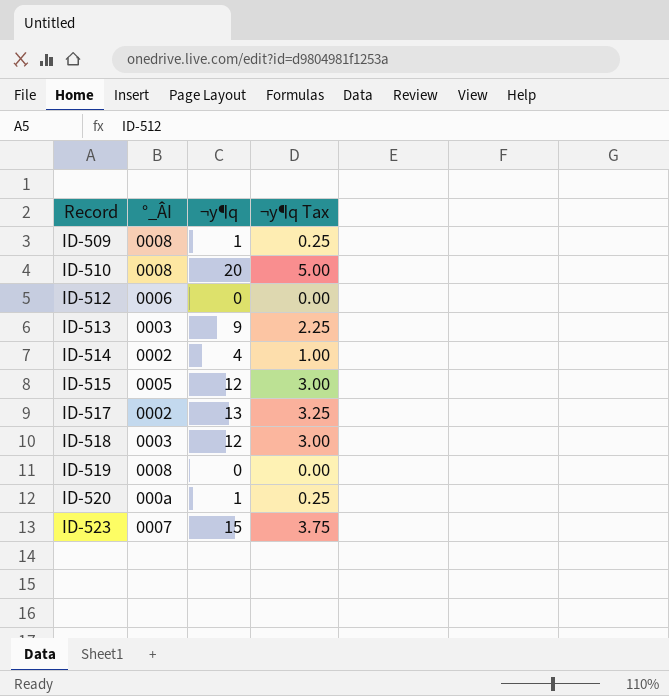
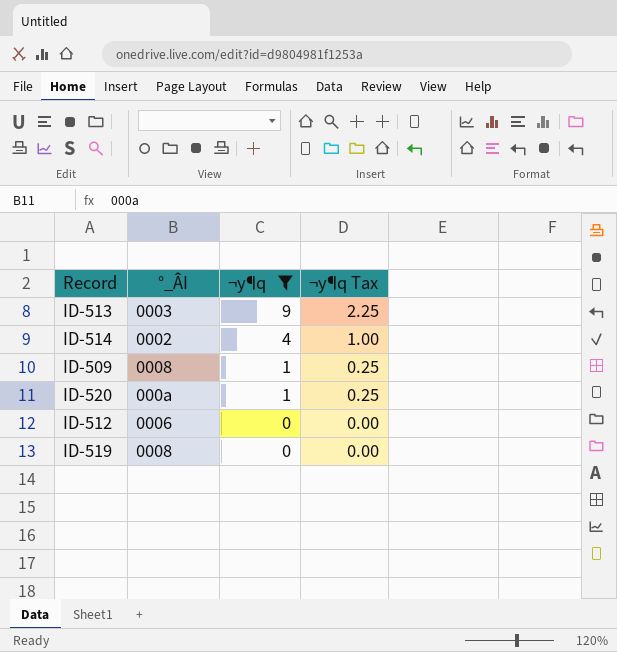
filter: none -> ¬y¶q <= 9
row order: Record ascending -> ¬y¶q descending

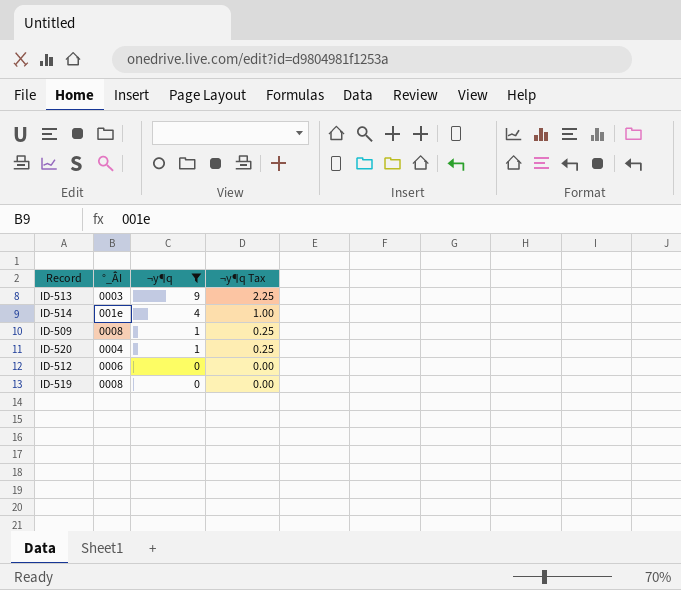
ID-514 | °_ÂI: 0002 -> 001e
ID-520 | °_ÂI: 000a -> 0004

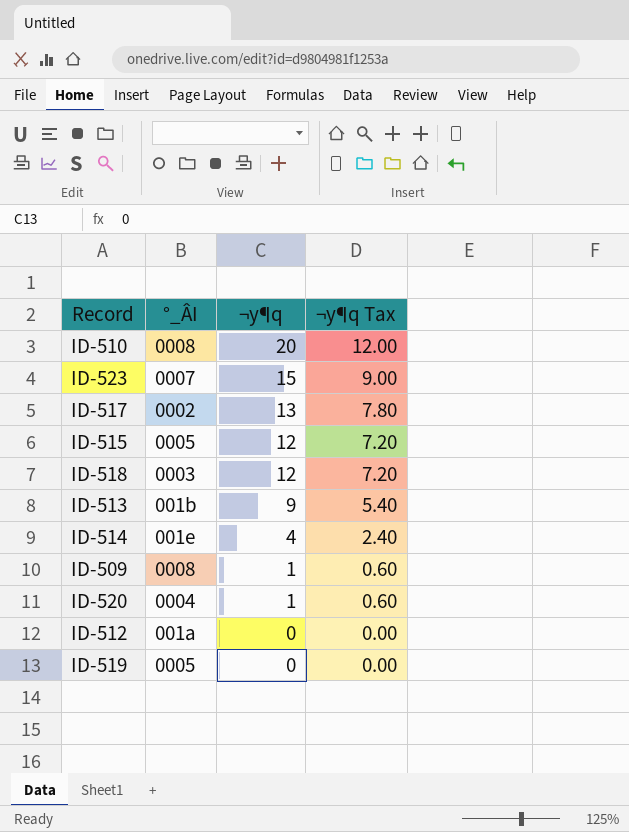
filter: ¬y¶q <= 9 -> none
column ¬y¶q Tax | formula: [¬y¶q] * 0.25 -> [¬y¶q] * 0.6
ID-513 | °_ÂI: 0003 -> 001b
ID-512 | °_ÂI: 0006 -> 001a
ID-519 | °_ÂI: 0008 -> 0005

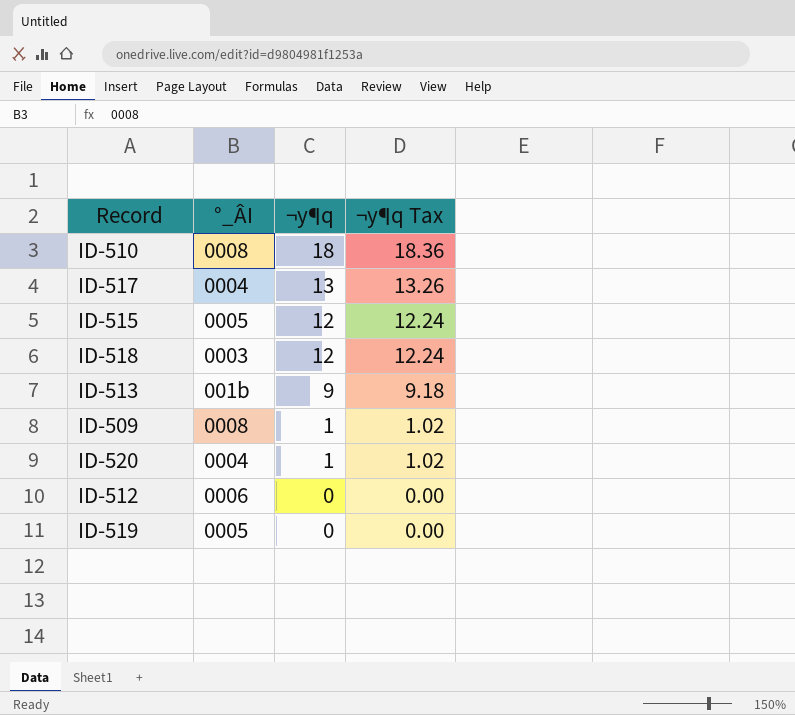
column ¬y¶q Tax | formula: [¬y¶q] * 0.6 -> [¬y¶q] * 1.02
row ID-523: 0007 | 15 | 9.00 -> none
row ID-514: 001e | 4 | 2.40 -> none
ID-510 | ¬y¶q: 20 -> 18
ID-517 | °_ÂI: 0002 -> 0004
ID-512 | °_ÂI: 001a -> 0006

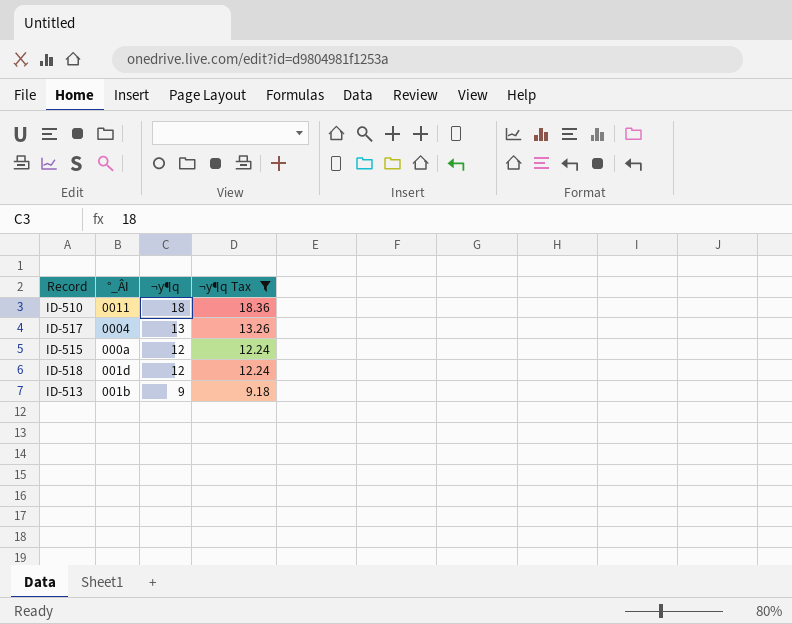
filter: none -> ¬y¶q Tax >= 9.18
ID-510 | °_ÂI: 0008 -> 0011
ID-515 | °_ÂI: 0005 -> 000a
ID-518 | °_ÂI: 0003 -> 001d

